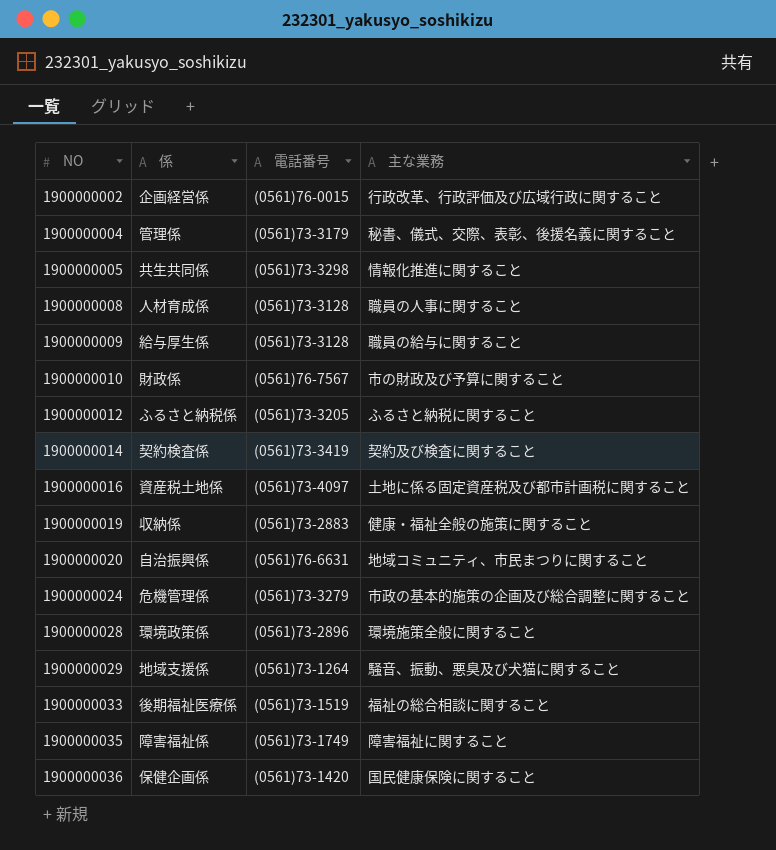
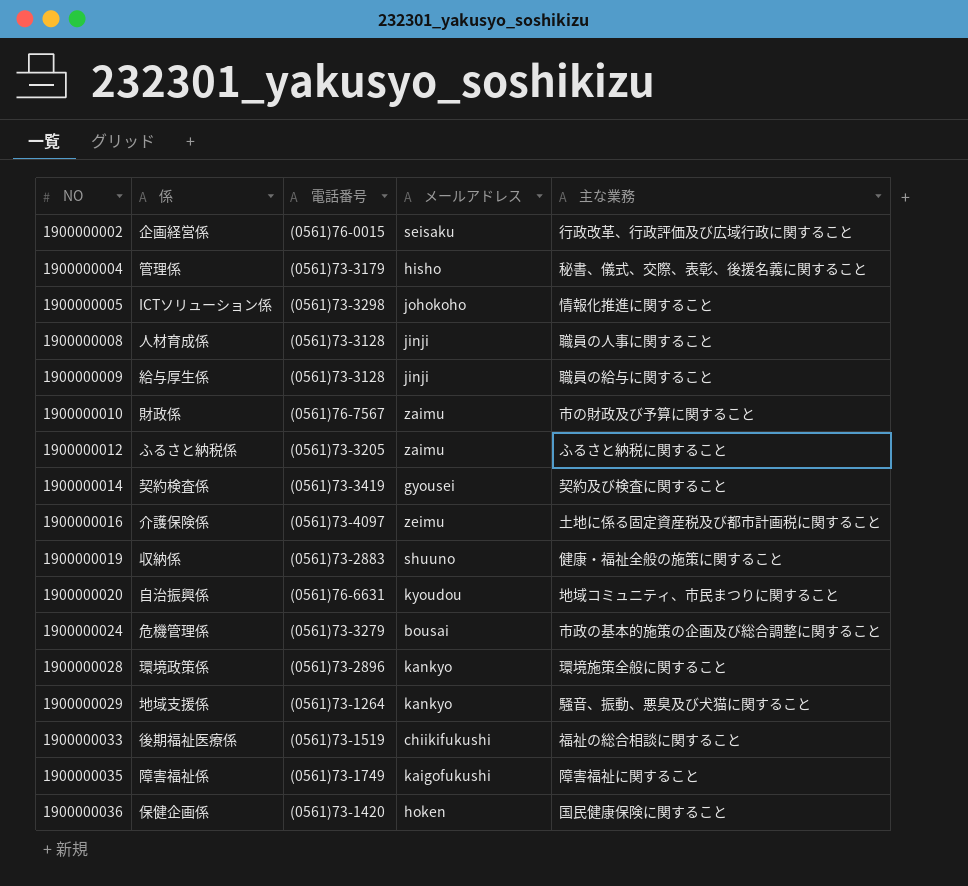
column メールアドレス | position: none -> 4
1900000005 | 係: 共生共同係 -> ICTソリューション係
1900000016 | 係: 資産税土地係 -> 介護保険係

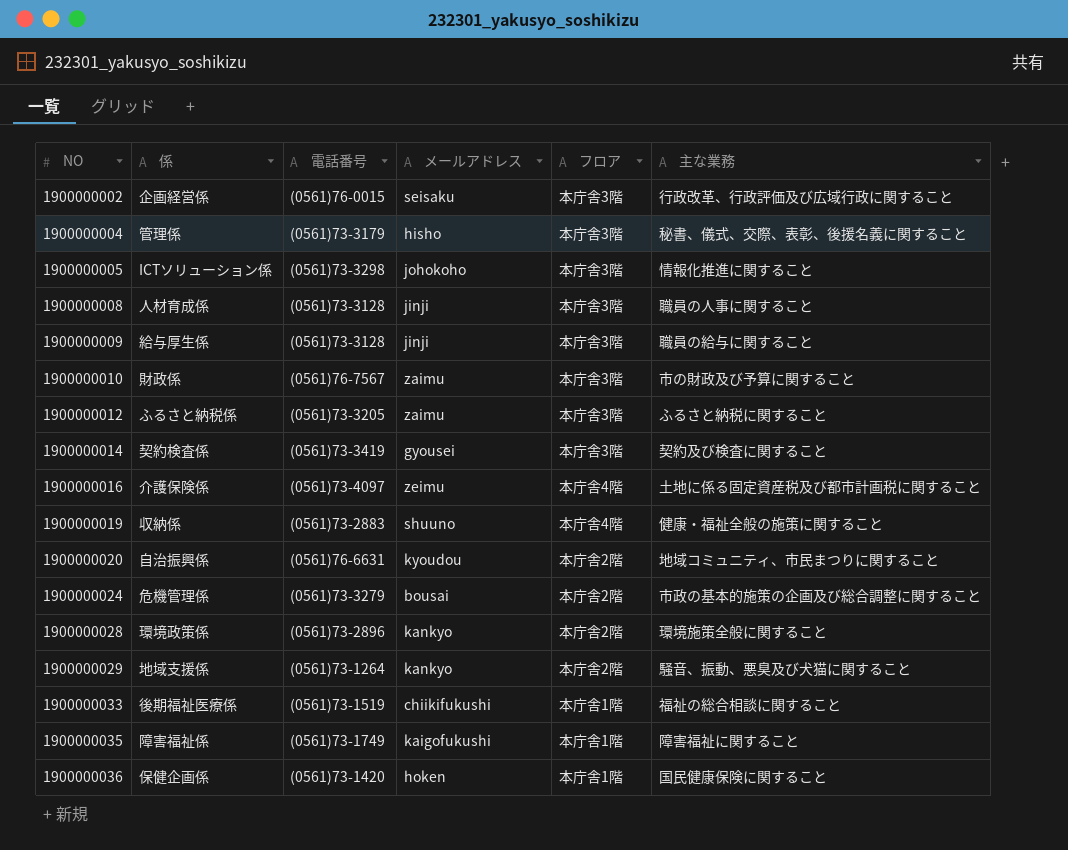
column フロア | position: none -> 5

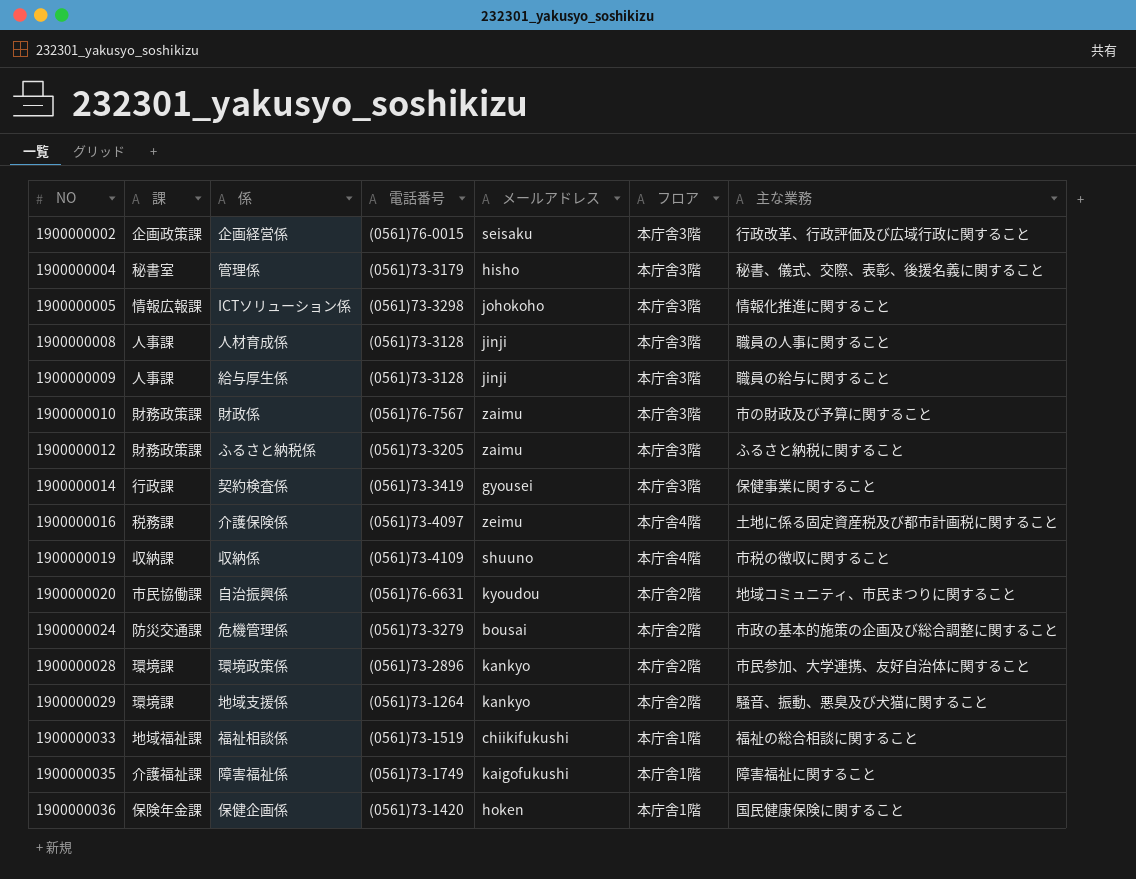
column 課 | position: none -> 2
1900000014 | 主な業務: 契約及び検査に関すること -> 保健事業に関すること
1900000019 | 電話番号: (0561)73-2883 -> (0561)73-4109
1900000019 | 主な業務: 健康・福祉全般の施策に関すること -> 市税の徴収に関すること
1900000028 | 主な業務: 環境施策全般に関すること -> 市民参加、⼤学連携、友好自治体に関すること
1900000033 | 係: 後期福祉医療係 -> 福祉相談係

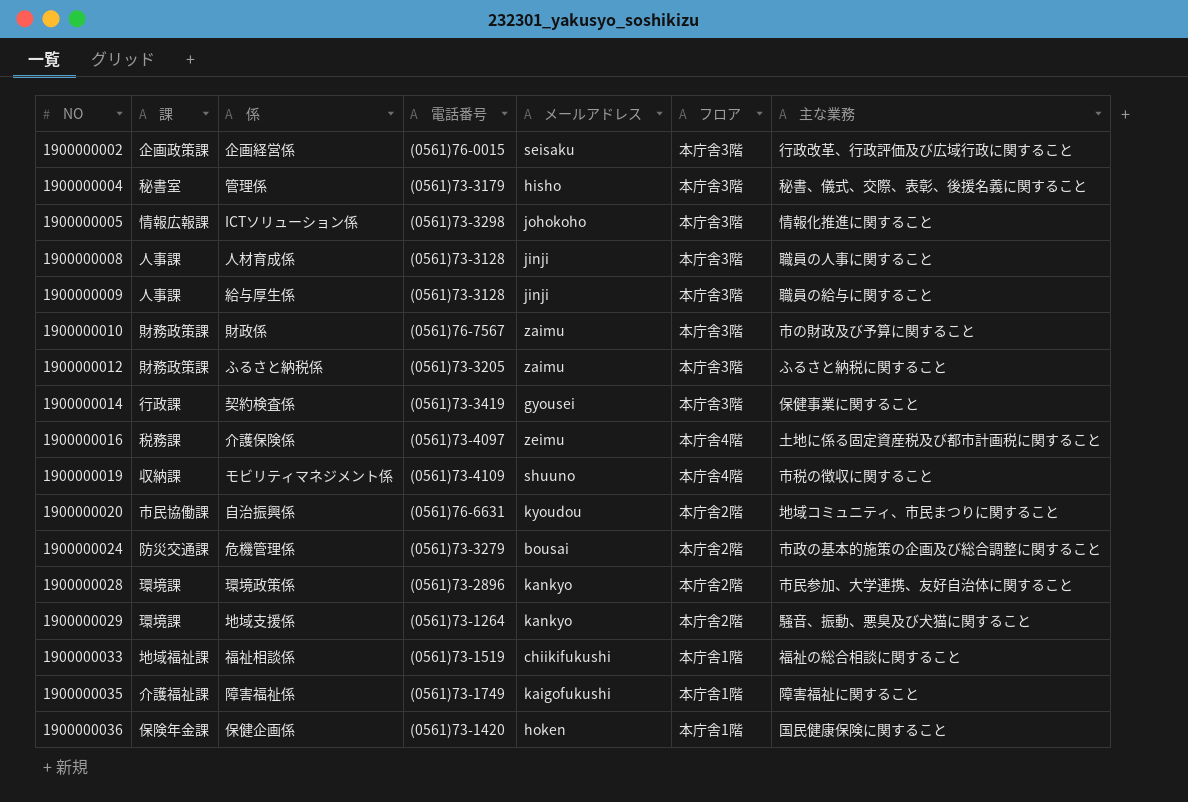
1900000019 | 係: 収納係 -> モビリティマネジメント係

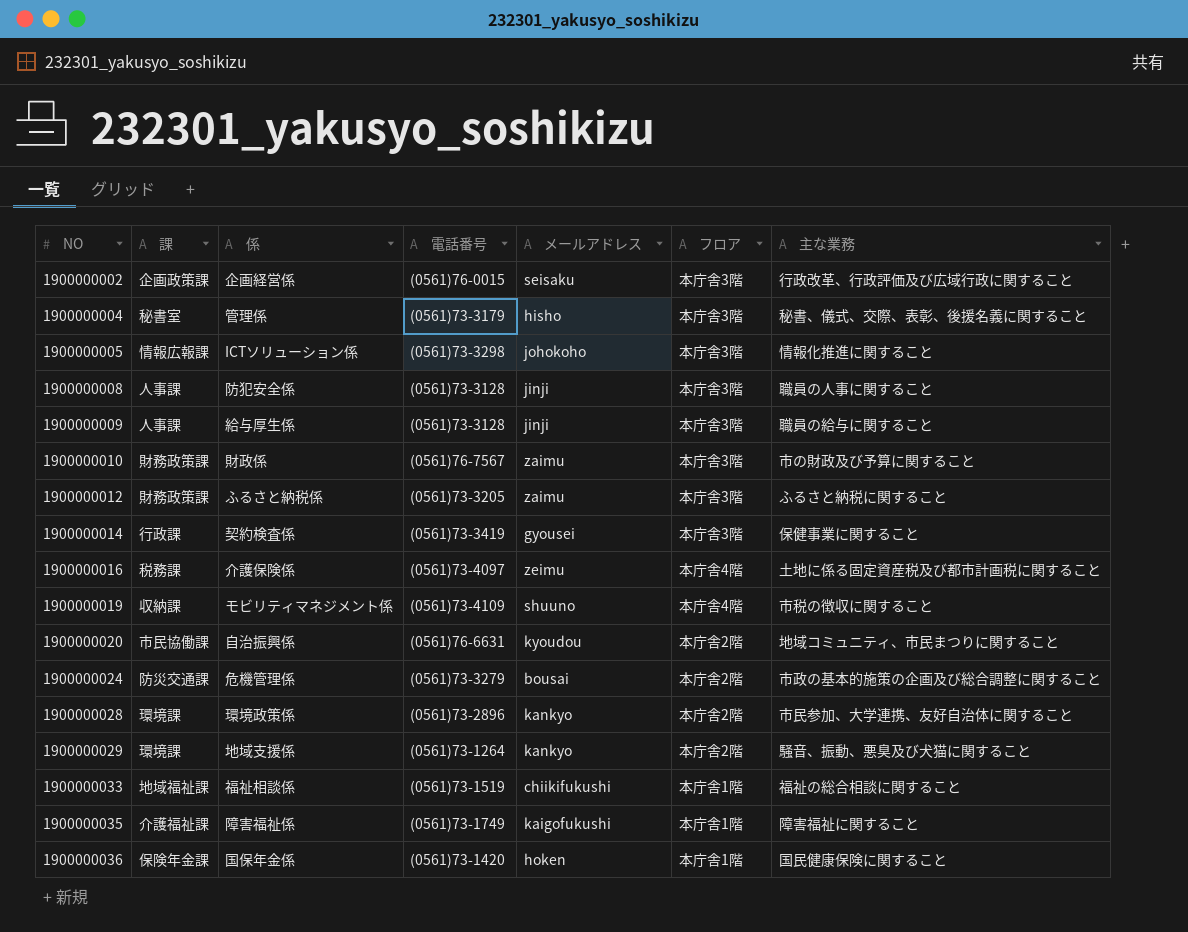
1900000008 | 係: 人材育成係 -> 防犯安全係
1900000036 | 係: 保健企画係 -> 国保年金係

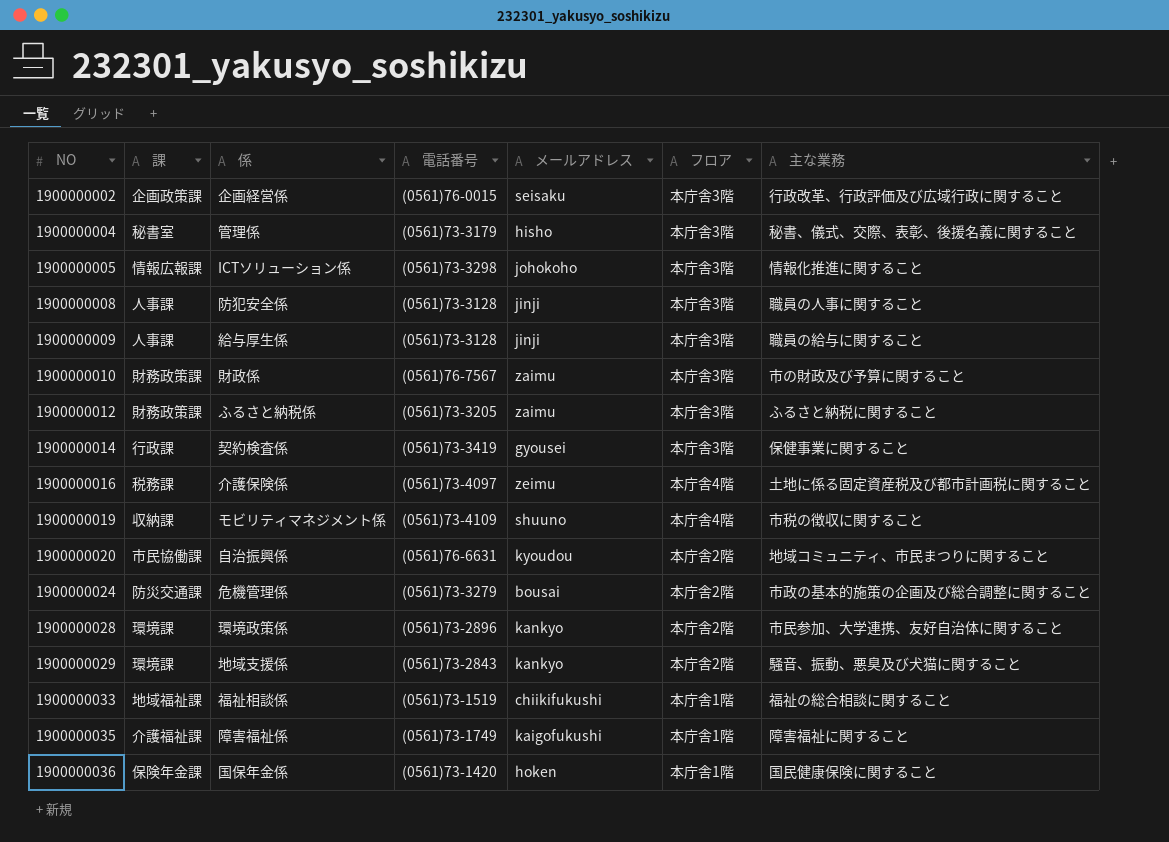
1900000029 | 電話番号: (0561)73-1264 -> (0561)73-2843

